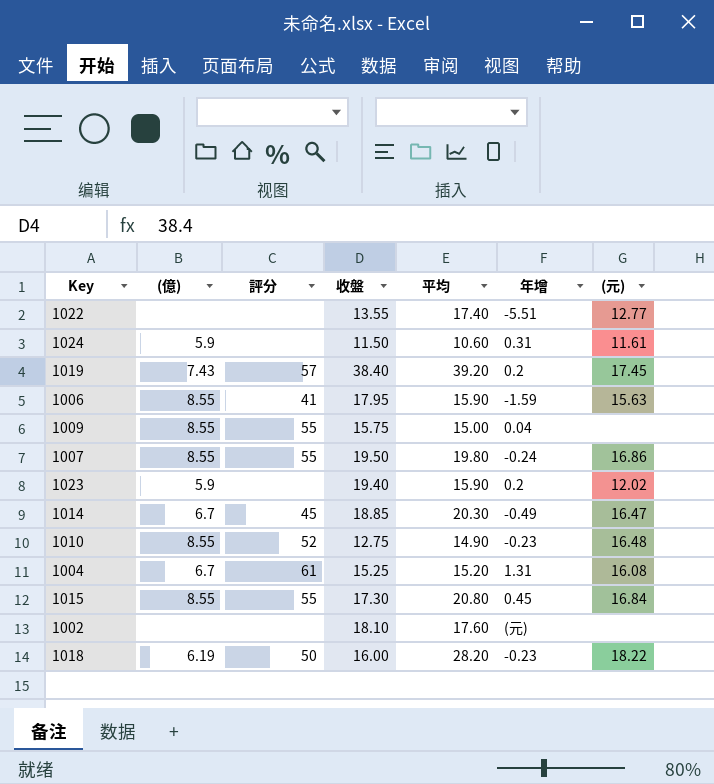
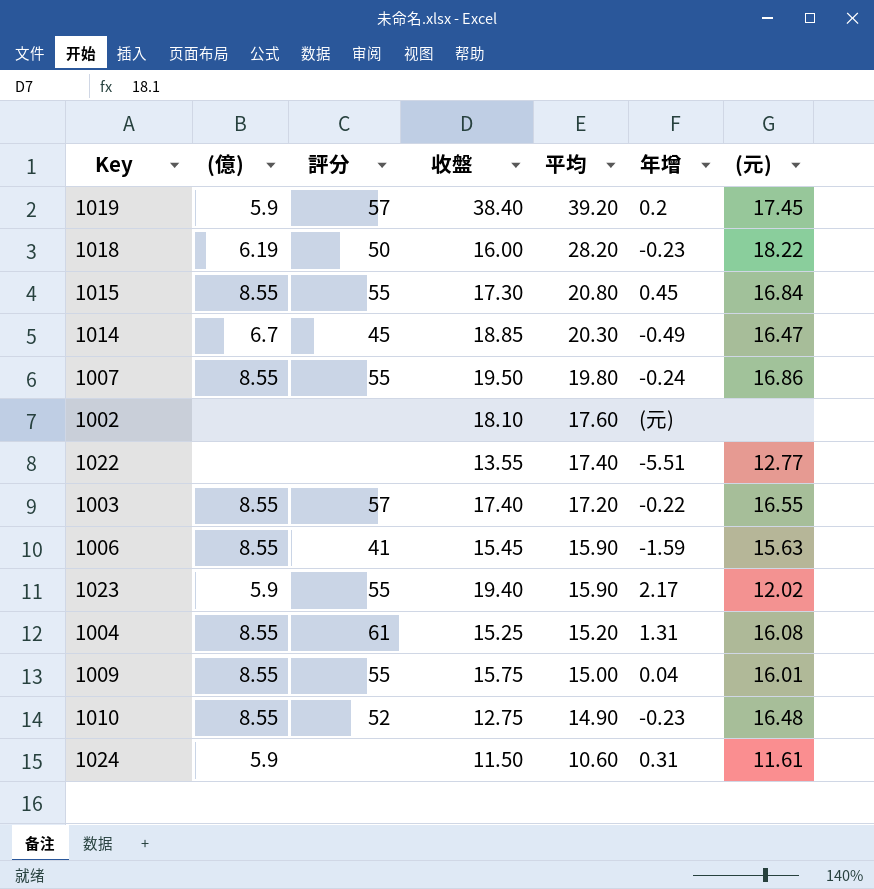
row order: none -> 平均 descending
1019 | (億): 7.43 -> 5.9
row 1003: none -> 8.55 | 57 | 17.40 | 17.20 | -0.22 | 16.55
1006 | 收盤: 17.95 -> 15.45
1023 | 評分: none -> 55
1023 | 年增: 0.2 -> 2.17
1004 | (億): 6.7 -> 8.55
1009 | (元): none -> 16.01

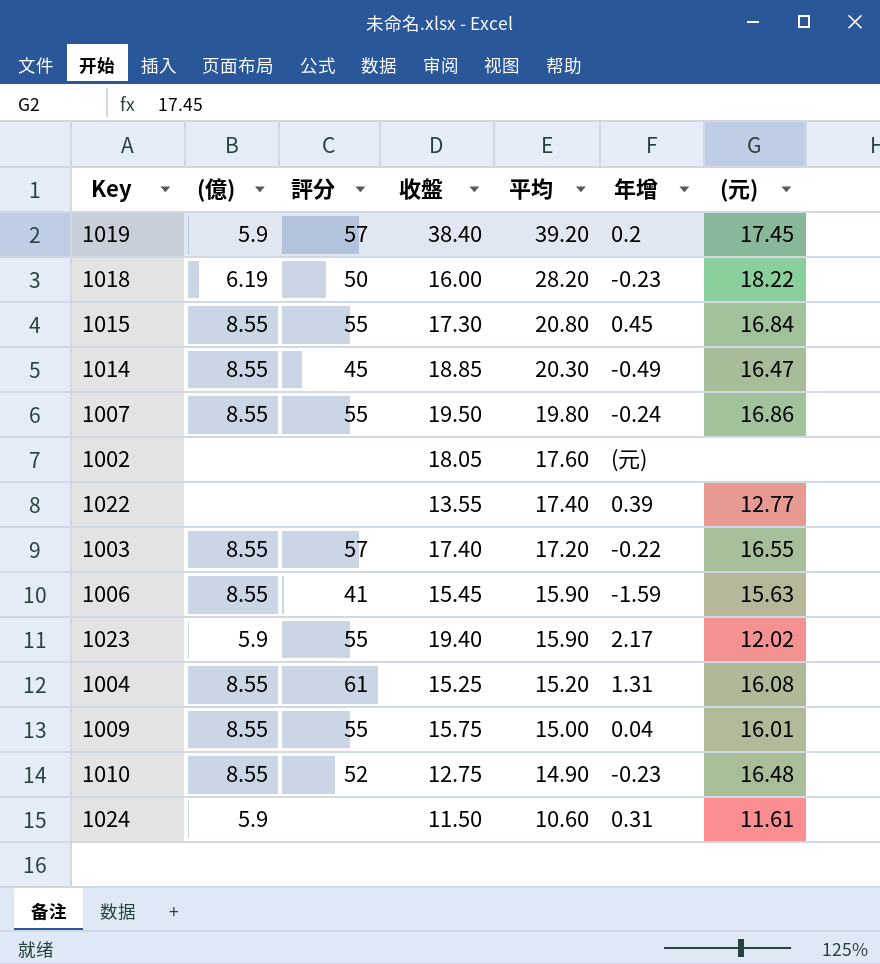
1014 | (億): 6.7 -> 8.55
1002 | 收盤: 18.10 -> 18.05
1022 | 年增: -5.51 -> 0.39

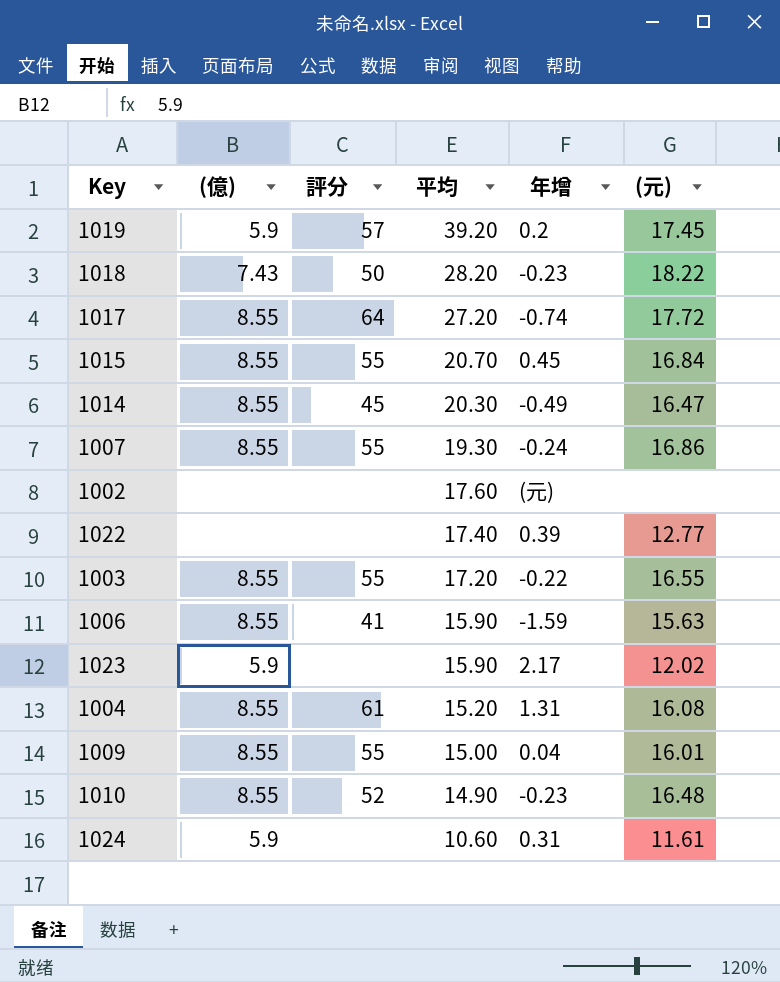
column 收盤 | position: 4 -> none
1018 | (億): 6.19 -> 7.43
row 1017: none -> 8.55 | 64 | 27.20 | -0.74 | 17.72
1015 | 平均: 20.80 -> 20.70
1007 | 平均: 19.80 -> 19.30
1003 | 評分: 57 -> 55
1023 | 評分: 55 -> none

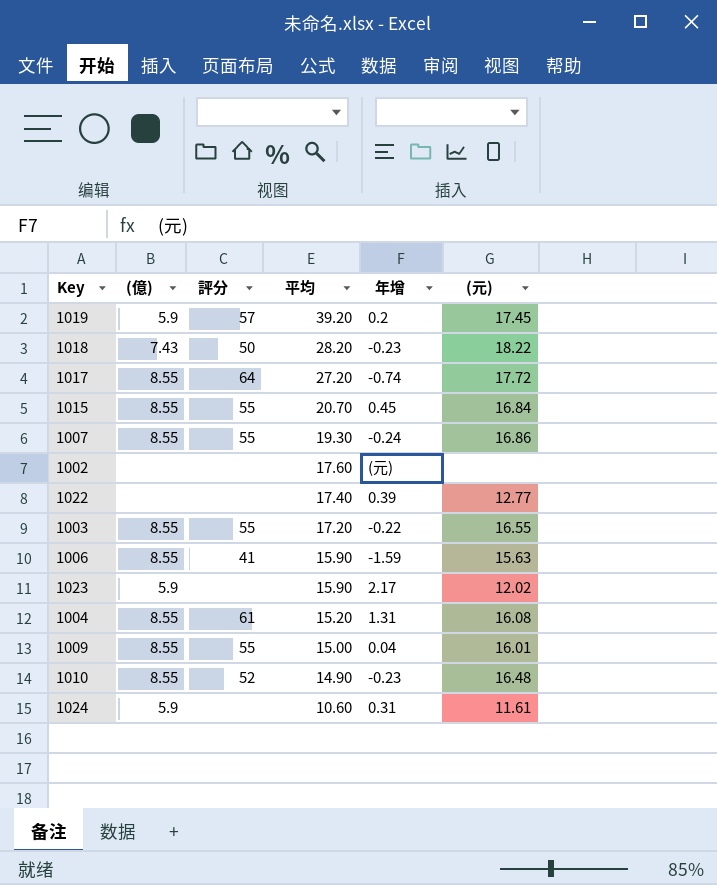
row 1014: 8.55 | 45 | 20.30 | -0.49 | 16.47 -> none

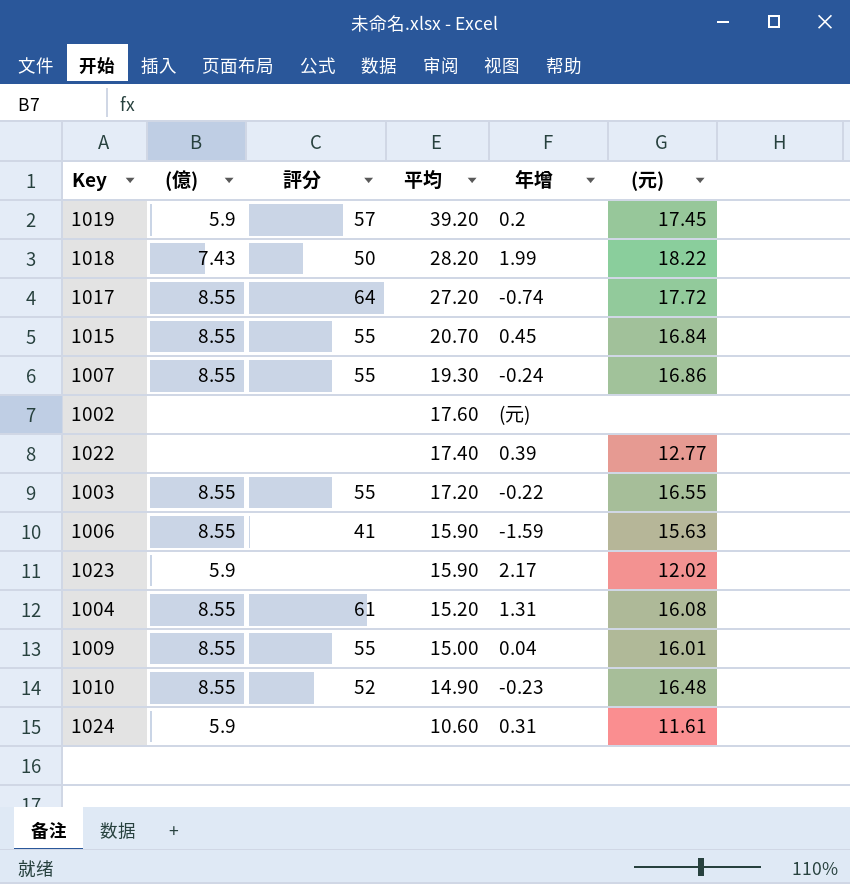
1018 | 年增: -0.23 -> 1.99

